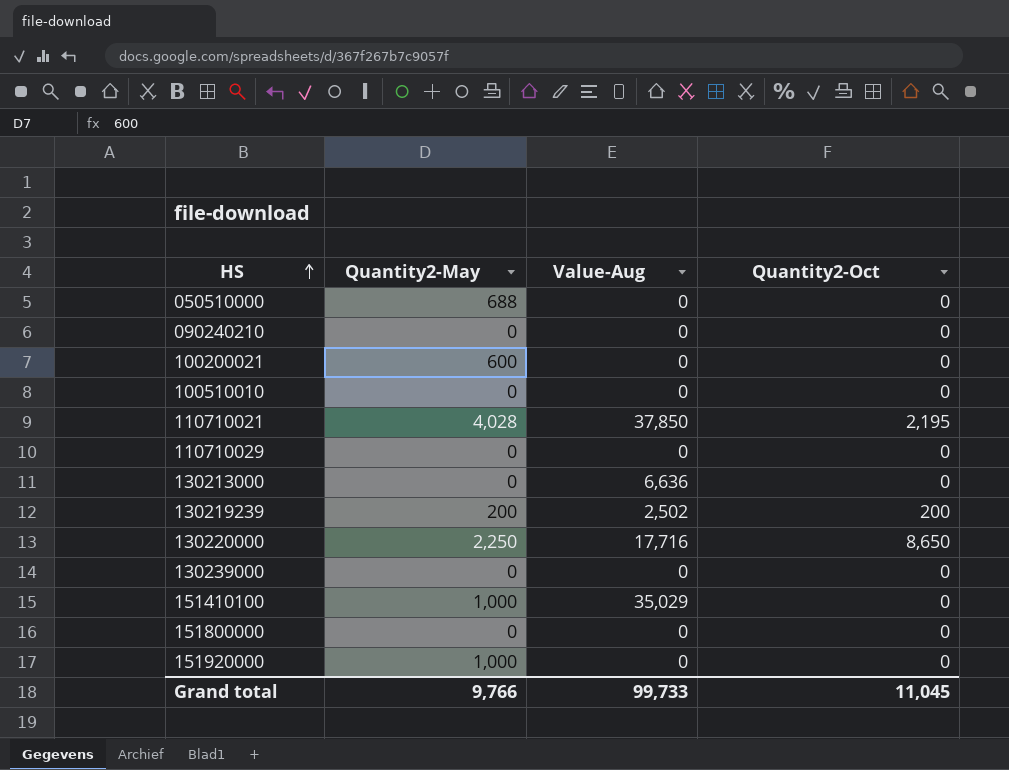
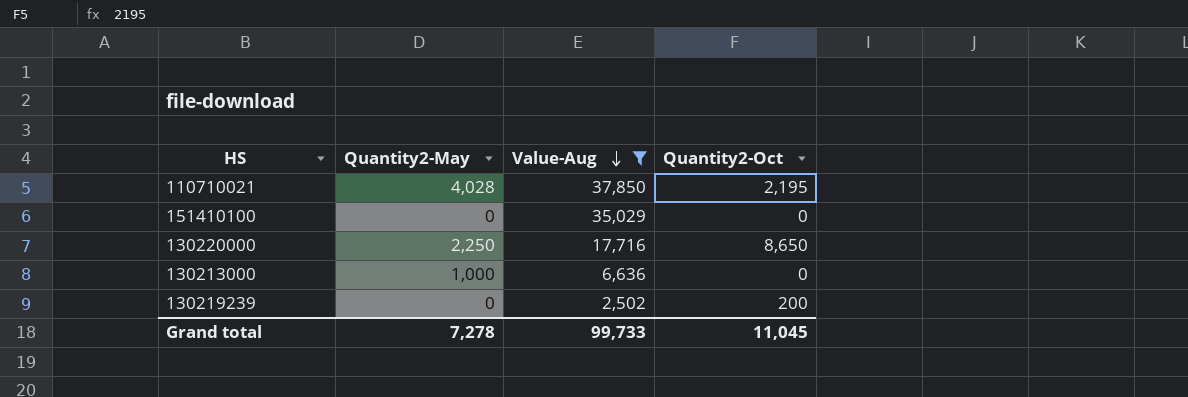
filter: none -> Value-Aug != 0
row order: HS ascending -> Value-Aug descending
151410100 | Quantity2-May: 1,000 -> 0
130213000 | Quantity2-May: 0 -> 1,000
130219239 | Quantity2-May: 200 -> 0
Grand total | Quantity2-May: 9,766 -> 7,278

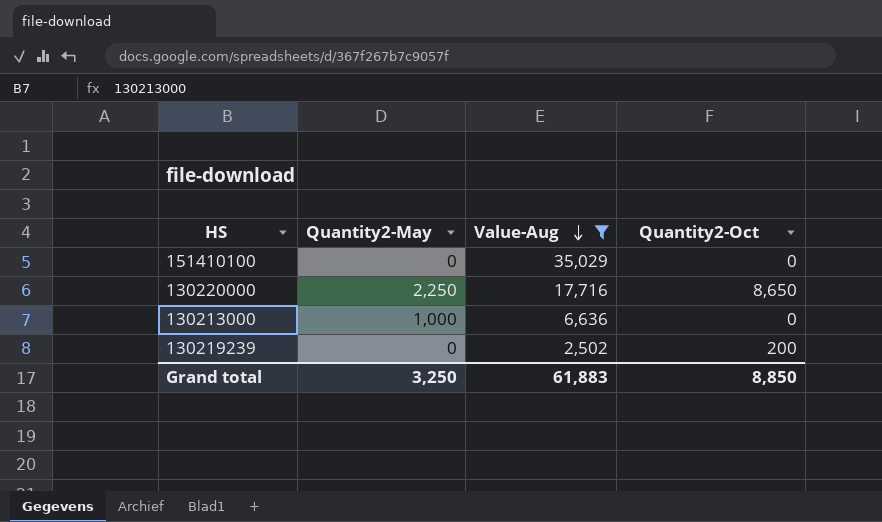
row 110710021: 4,028 | 37,850 | 2,195 -> none
Grand total | Quantity2-May: 7,278 -> 3,250
Grand total | Value-Aug: 99,733 -> 61,883
Grand total | Quantity2-Oct: 11,045 -> 8,850

